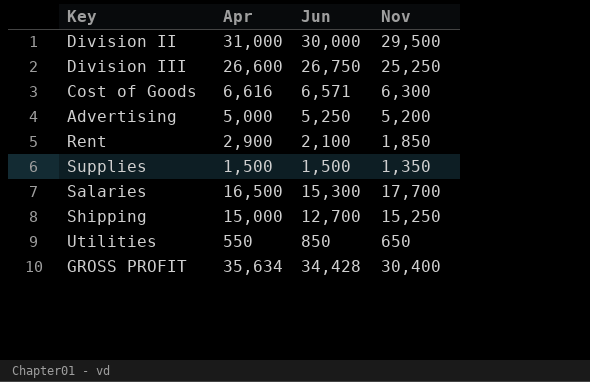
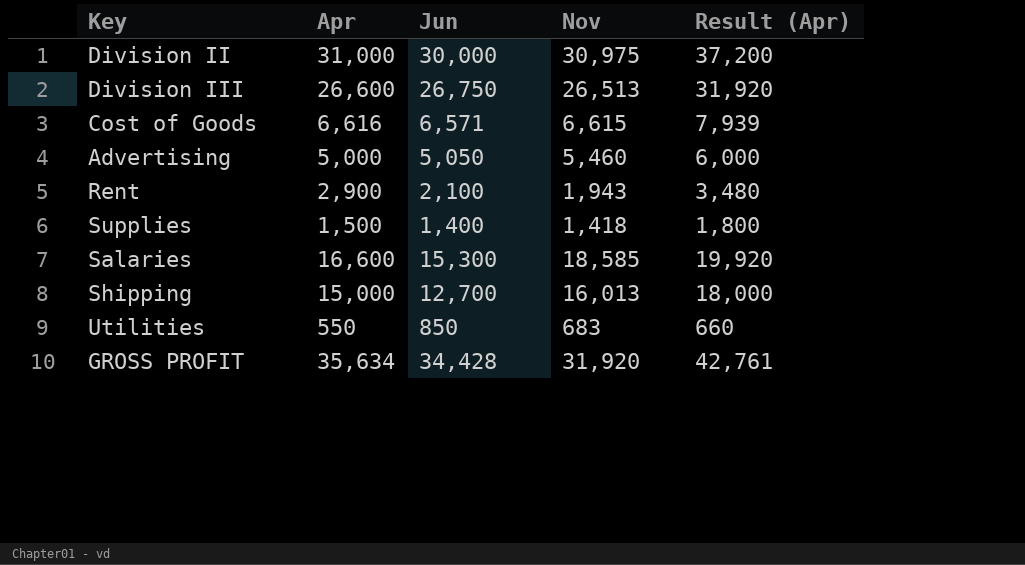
column Result (Apr) | formula: none -> [Apr] * 1.2
Division II | Nov: 29,500 -> 30,975
Division III | Nov: 25,250 -> 26,513
Cost of Goods | Nov: 6,300 -> 6,615
Advertising | Jun: 5,250 -> 5,050
Advertising | Nov: 5,200 -> 5,460
Rent | Nov: 1,850 -> 1,943
Supplies | Jun: 1,500 -> 1,400
Supplies | Nov: 1,350 -> 1,418
Salaries | Apr: 16,500 -> 16,600
Salaries | Nov: 17,700 -> 18,585
Shipping | Nov: 15,250 -> 16,013
Utilities | Nov: 650 -> 683
GROSS PROFIT | Nov: 30,400 -> 31,920

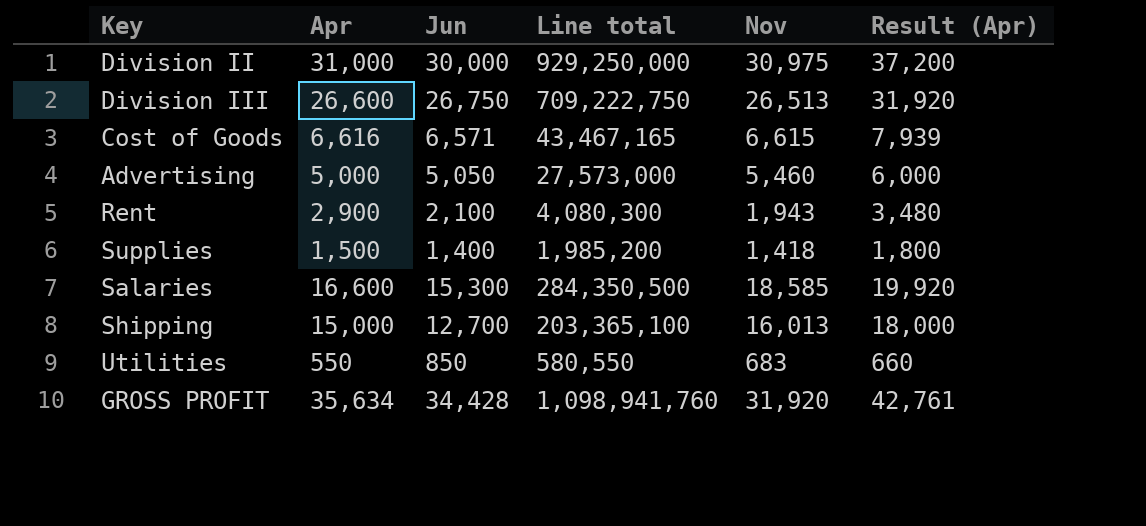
column Line total | formula: none -> [Jun] * [Nov]

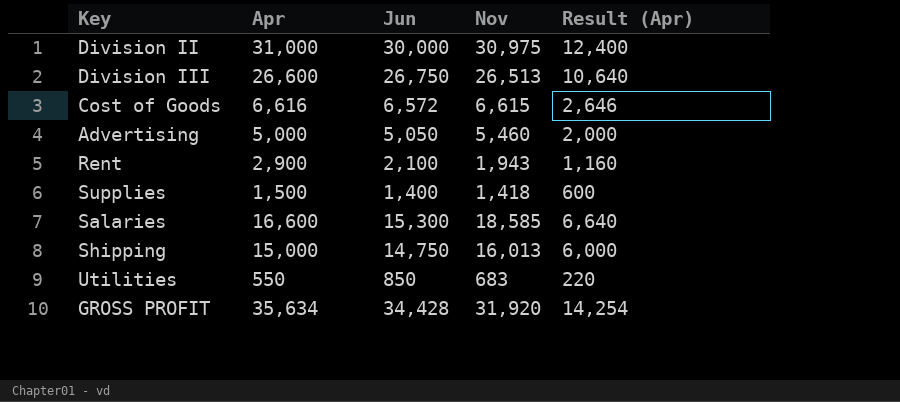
column Line total | formula: [Jun] * [Nov] -> none
column Result (Apr) | formula: [Apr] * 1.2 -> [Apr] * 0.4
Cost of Goods | Jun: 6,571 -> 6,572
Shipping | Jun: 12,700 -> 14,750

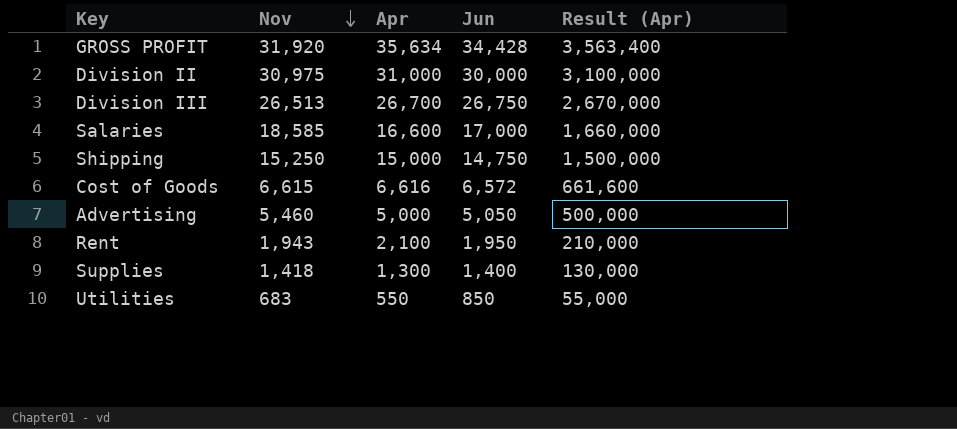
row order: none -> Nov descending
column Nov | position: 4 -> 2
column Result (Apr) | formula: [Apr] * 0.4 -> [Apr] * 100
Division III | Apr: 26,600 -> 26,700
Salaries | Jun: 15,300 -> 17,000
Shipping | Nov: 16,013 -> 15,250
Rent | Apr: 2,900 -> 2,100
Rent | Jun: 2,100 -> 1,950
Supplies | Apr: 1,500 -> 1,300

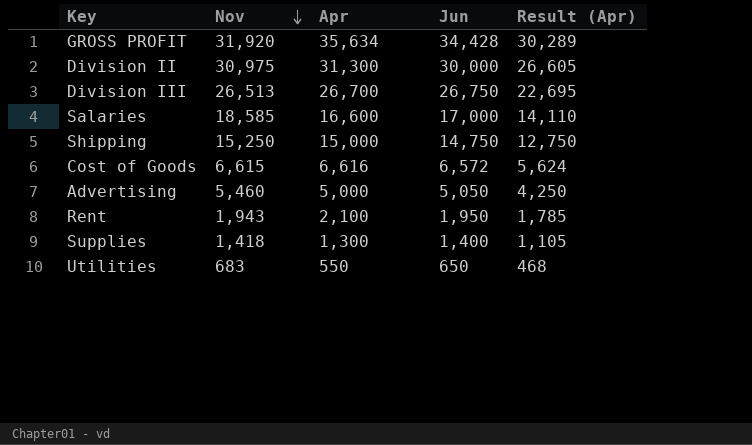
column Result (Apr) | formula: [Apr] * 100 -> [Apr] * 0.85
Division II | Apr: 31,000 -> 31,300
Utilities | Jun: 850 -> 650

